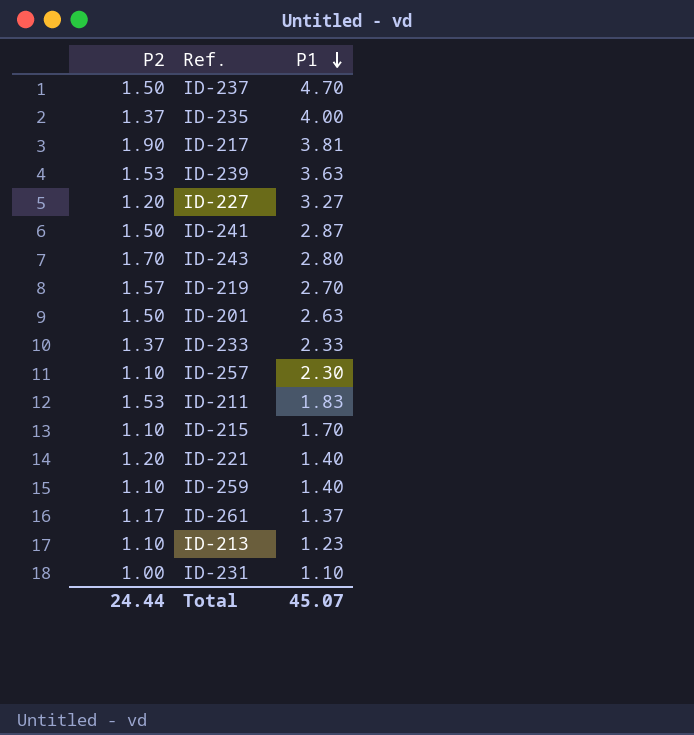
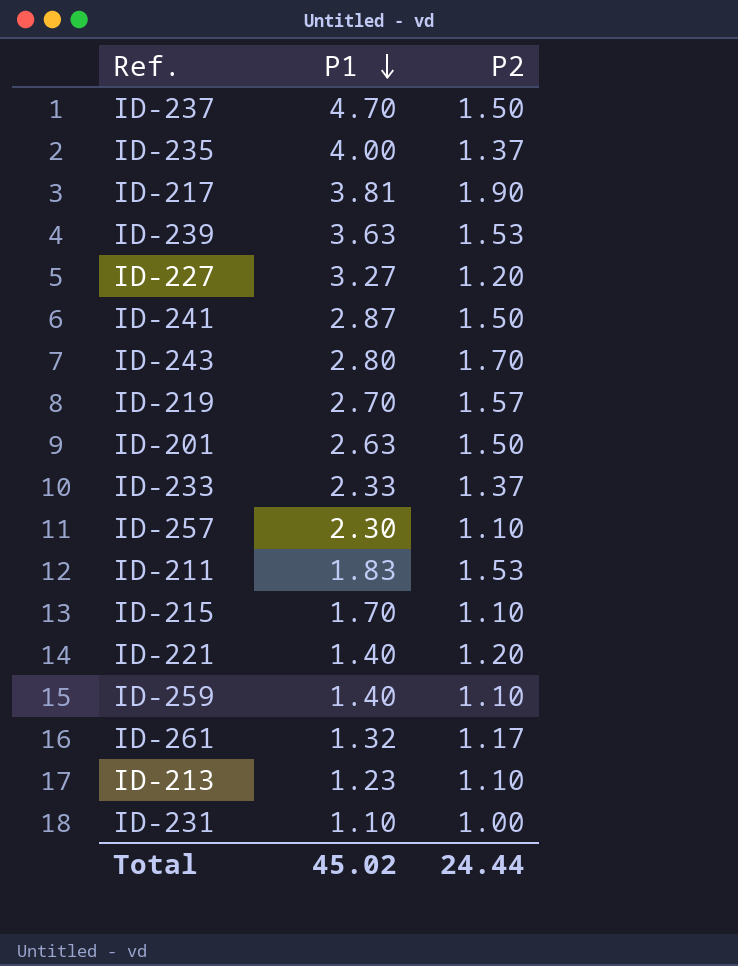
column P2 | position: 1 -> 3
ID-261 | P1: 1.37 -> 1.32
Total | P1: 45.07 -> 45.02

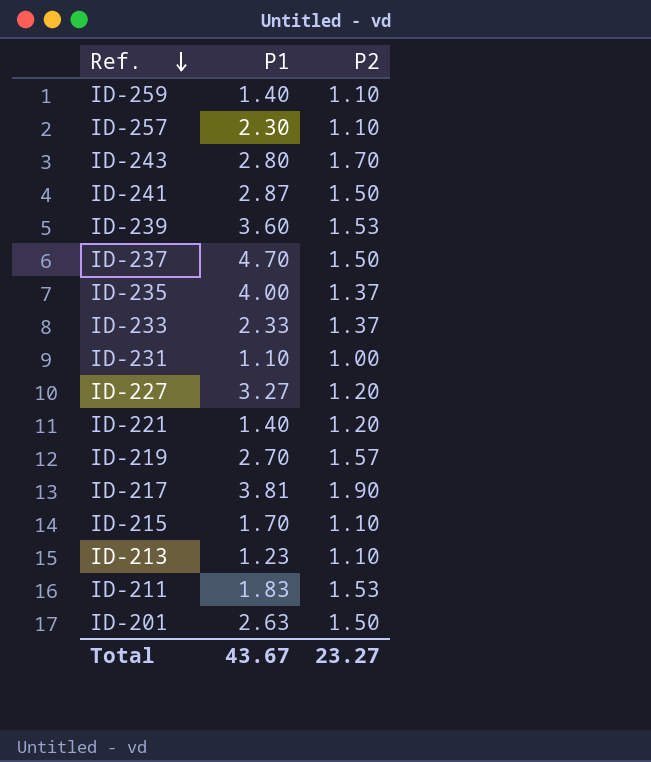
row order: P1 descending -> Ref. descending
row ID-261: 1.32 | 1.17 -> none
ID-239 | P1: 3.63 -> 3.60
Total | P1: 45.02 -> 43.67
Total | P2: 24.44 -> 23.27

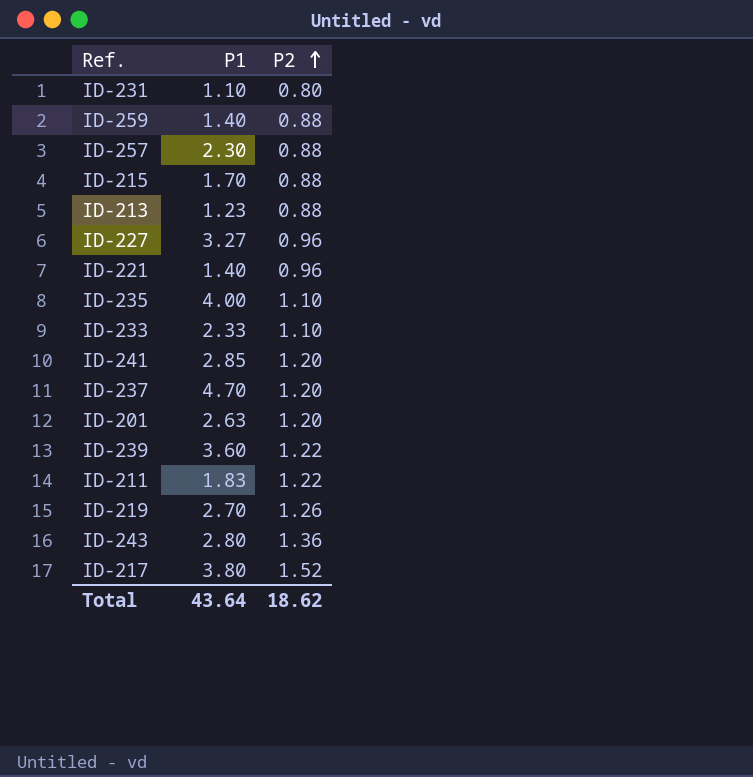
row order: Ref. descending -> P2 ascending
ID-231 | P2: 1.00 -> 0.80
ID-259 | P2: 1.10 -> 0.88
ID-257 | P2: 1.10 -> 0.88
ID-215 | P2: 1.10 -> 0.88
ID-213 | P2: 1.10 -> 0.88
ID-227 | P2: 1.20 -> 0.96
ID-221 | P2: 1.20 -> 0.96
ID-235 | P2: 1.37 -> 1.10
ID-233 | P2: 1.37 -> 1.10
ID-241 | P1: 2.87 -> 2.85
ID-241 | P2: 1.50 -> 1.20
ID-237 | P2: 1.50 -> 1.20
ID-201 | P2: 1.50 -> 1.20
ID-239 | P2: 1.53 -> 1.22
ID-211 | P2: 1.53 -> 1.22
ID-219 | P2: 1.57 -> 1.26
ID-243 | P2: 1.70 -> 1.36
ID-217 | P1: 3.81 -> 3.80
ID-217 | P2: 1.90 -> 1.52
Total | P1: 43.67 -> 43.64
Total | P2: 23.27 -> 18.62

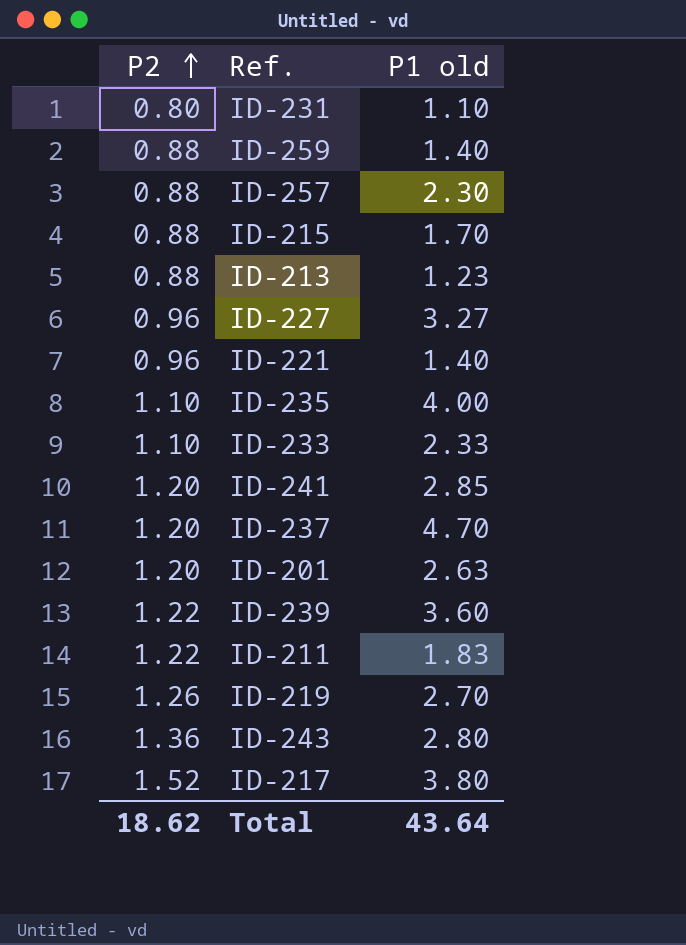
column P2 | position: 3 -> 1
column name: P1 -> P1 old

